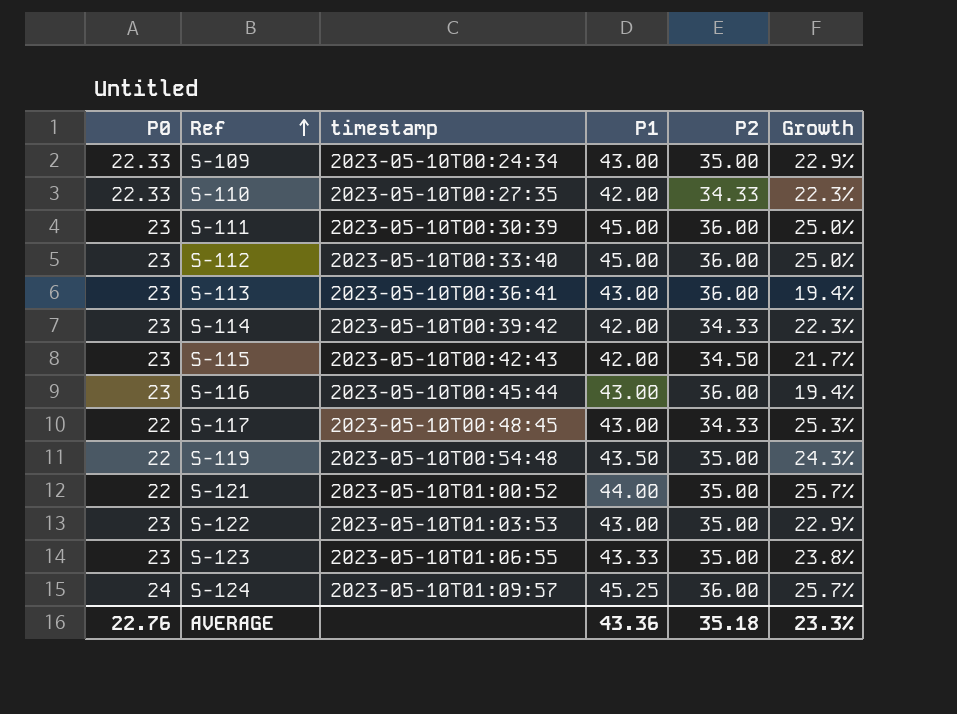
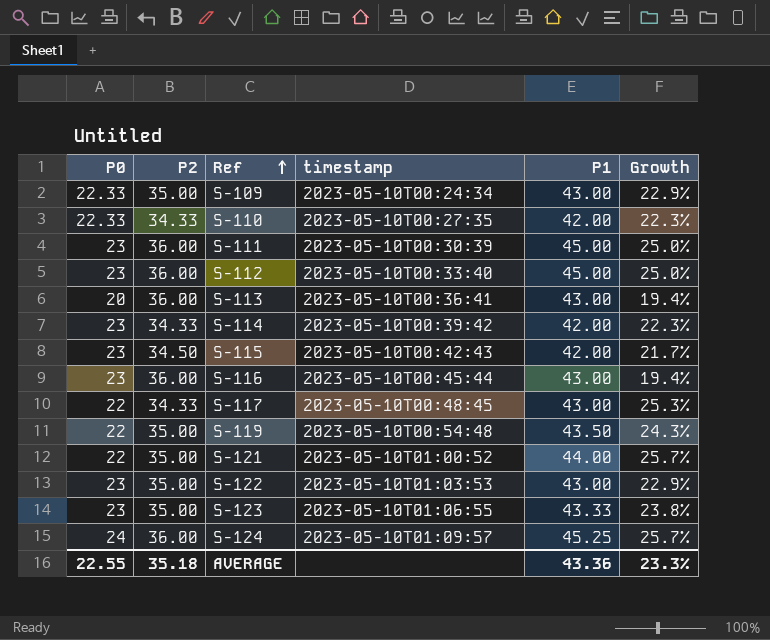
column P2 | position: 5 -> 2
S-113 | P0: 23 -> 20
AVERAGE | P0: 22.76 -> 22.55

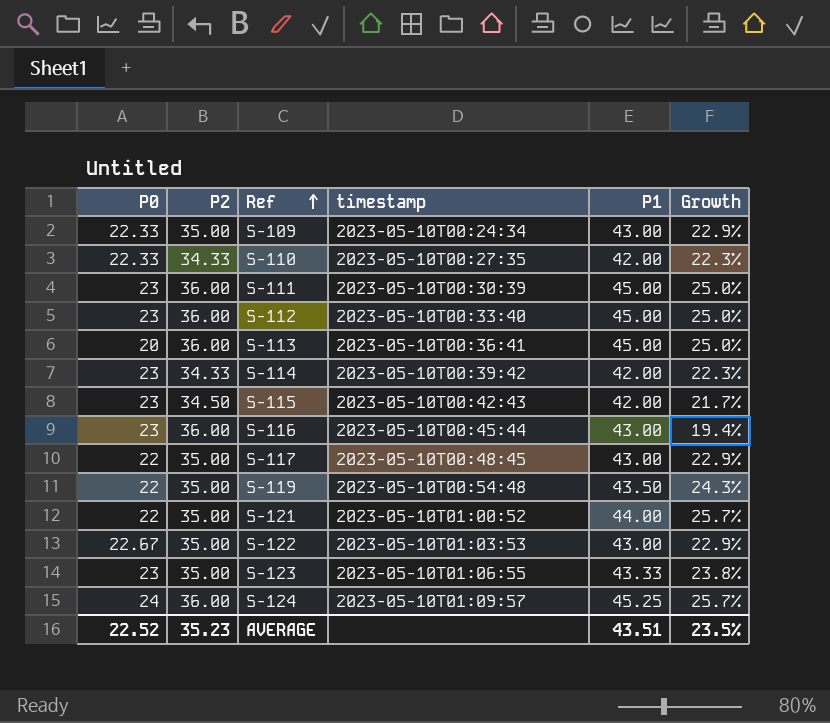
S-113 | P1: 43.00 -> 45.00
S-113 | Growth: 19.4% -> 25.0%
S-117 | P2: 34.33 -> 35.00
S-117 | Growth: 25.3% -> 22.9%
S-122 | P0: 23 -> 22.67
AVERAGE | P0: 22.55 -> 22.52
AVERAGE | P2: 35.18 -> 35.23
AVERAGE | P1: 43.36 -> 43.51
AVERAGE | Growth: 23.3% -> 23.5%

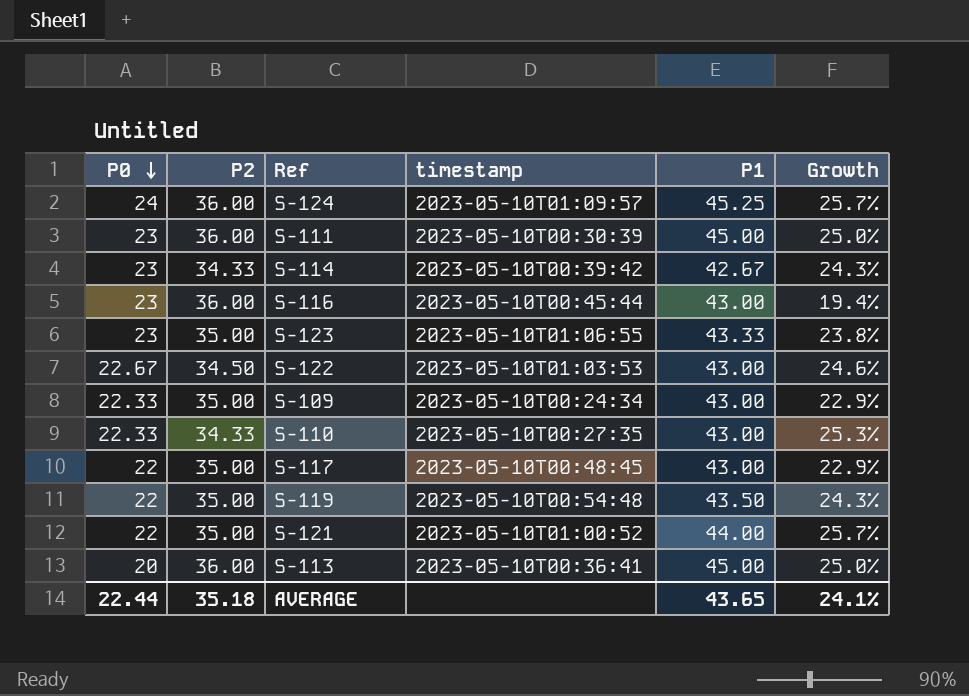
row order: Ref ascending -> P0 descending
row S-112: 23 | 36.00 | 2023-05-10T00:33:40 | 45.00 | 25.0% -> none
row S-115: 23 | 34.50 | 2023-05-10T00:42:43 | 42.00 | 21.7% -> none
S-114 | P1: 42.00 -> 42.67
S-114 | Growth: 22.3% -> 24.3%
S-122 | P2: 35.00 -> 34.50
S-122 | Growth: 22.9% -> 24.6%
S-110 | P1: 42.00 -> 43.00
S-110 | Growth: 22.3% -> 25.3%
AVERAGE | P0: 22.52 -> 22.44
AVERAGE | P2: 35.23 -> 35.18
AVERAGE | P1: 43.51 -> 43.65
AVERAGE | Growth: 23.5% -> 24.1%

